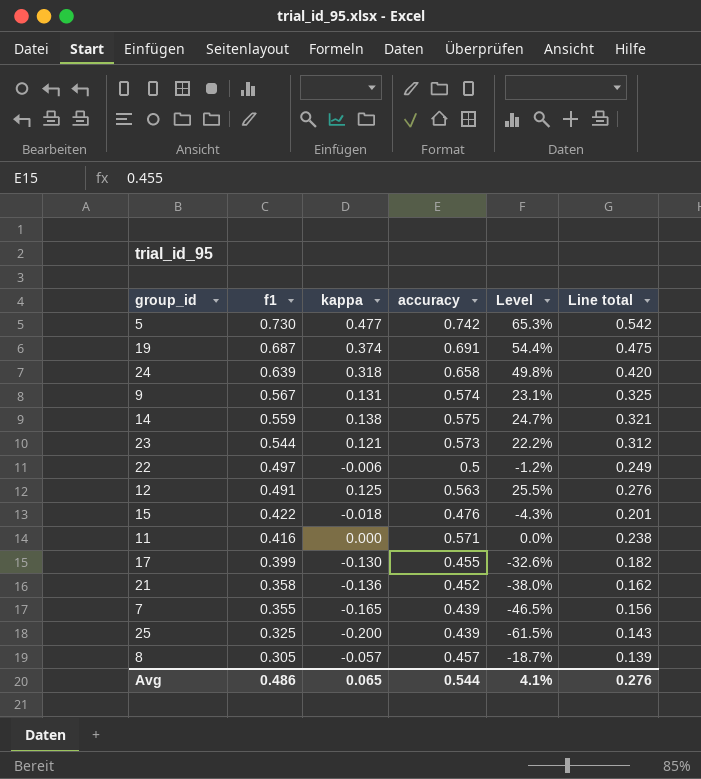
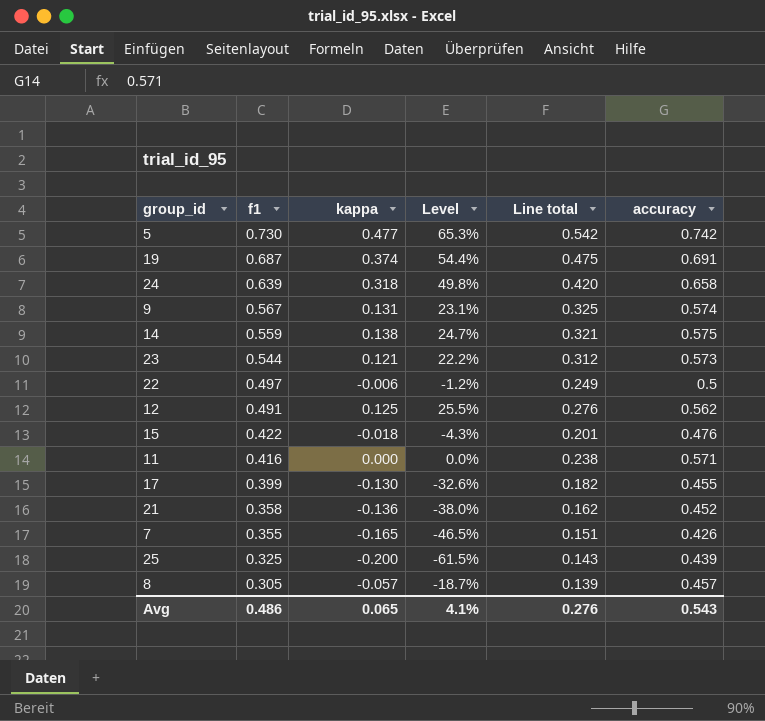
column accuracy | position: 4 -> 6
12 | accuracy: 0.563 -> 0.562
7 | Line total: 0.156 -> 0.151
7 | accuracy: 0.439 -> 0.426
Avg | accuracy: 0.544 -> 0.543

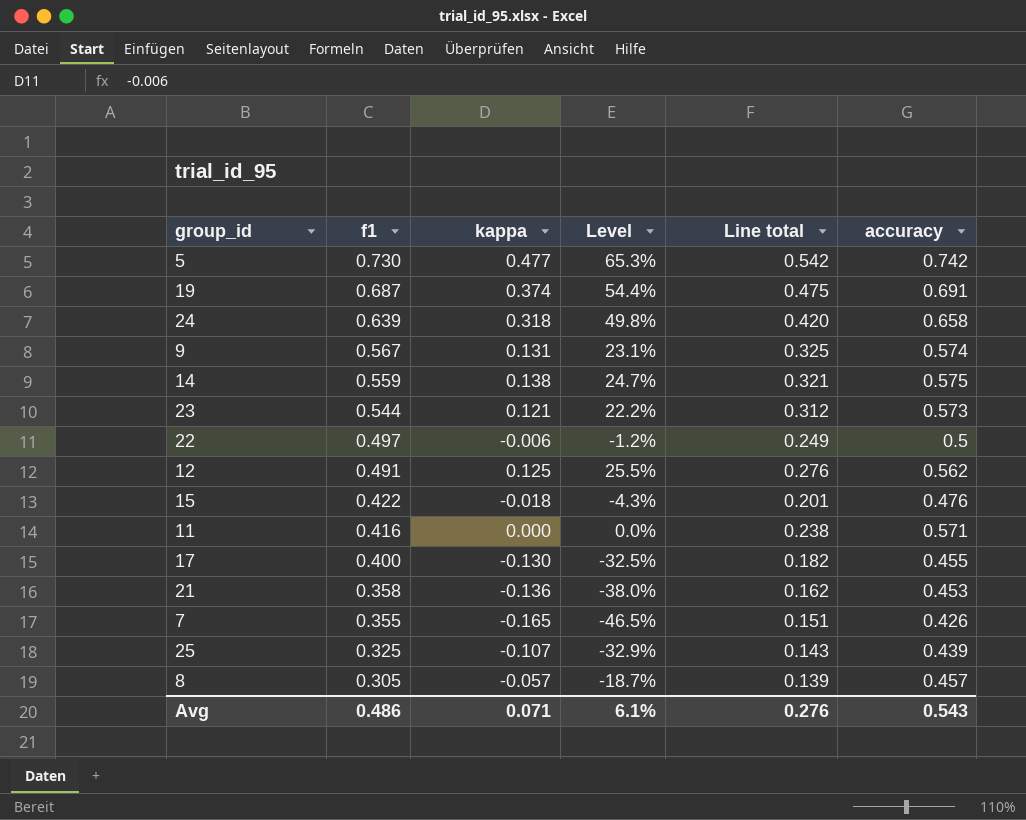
17 | f1: 0.399 -> 0.400
17 | Level: -32.6% -> -32.5%
21 | accuracy: 0.452 -> 0.453
25 | kappa: -0.200 -> -0.107
25 | Level: -61.5% -> -32.9%
Avg | kappa: 0.065 -> 0.071
Avg | Level: 4.1% -> 6.1%

